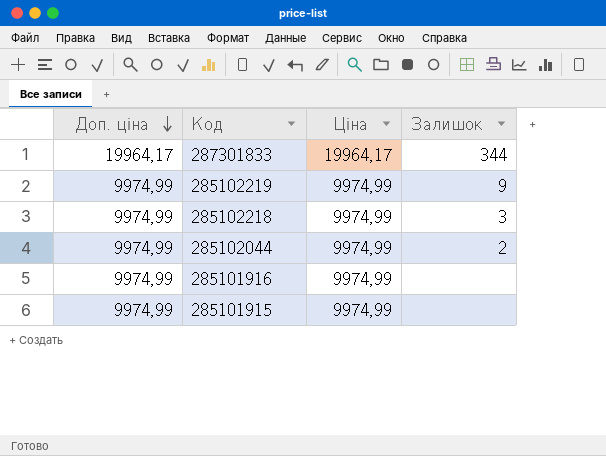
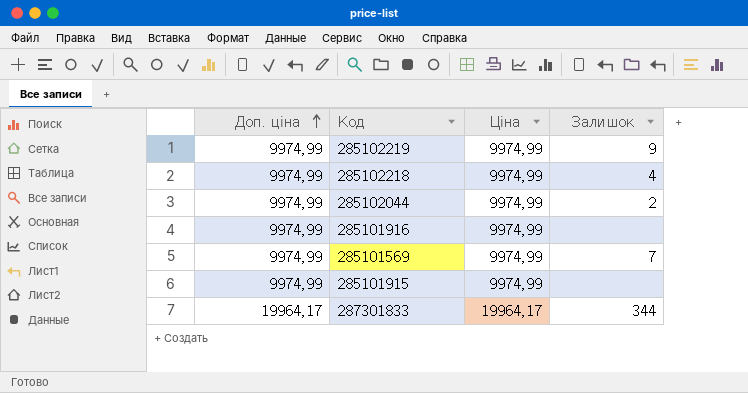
row order: Доп. ціна descending -> Доп. ціна ascending
285102218 | Залишок: 3 -> 4
row 285101569: none -> 9974,99 | 9974,99 | 7

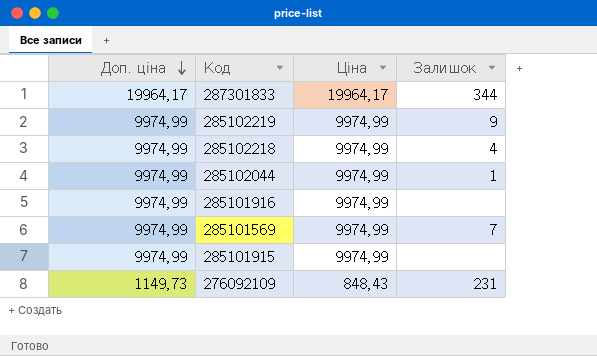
row order: Доп. ціна ascending -> Доп. ціна descending
285102044 | Залишок: 2 -> 1
row 276092109: none -> 1149,73 | 848,43 | 231

